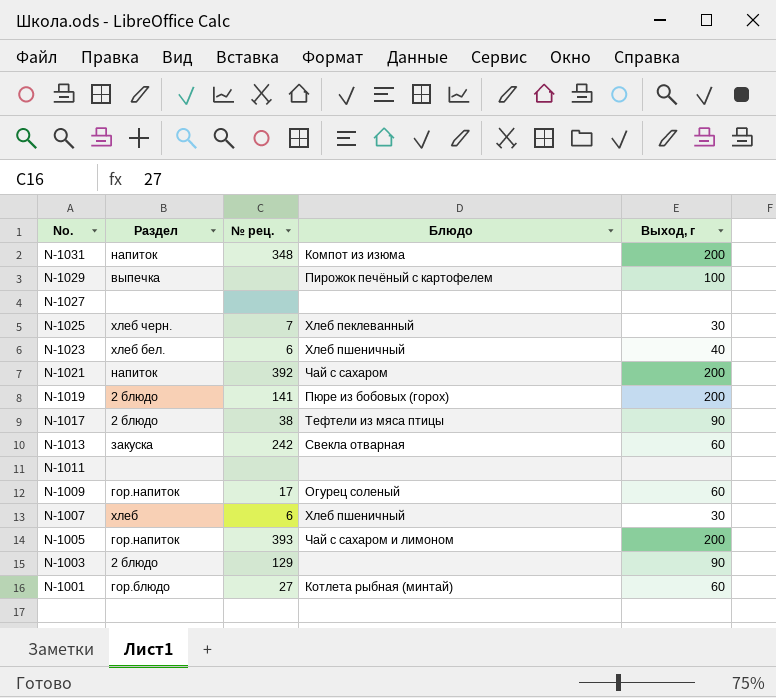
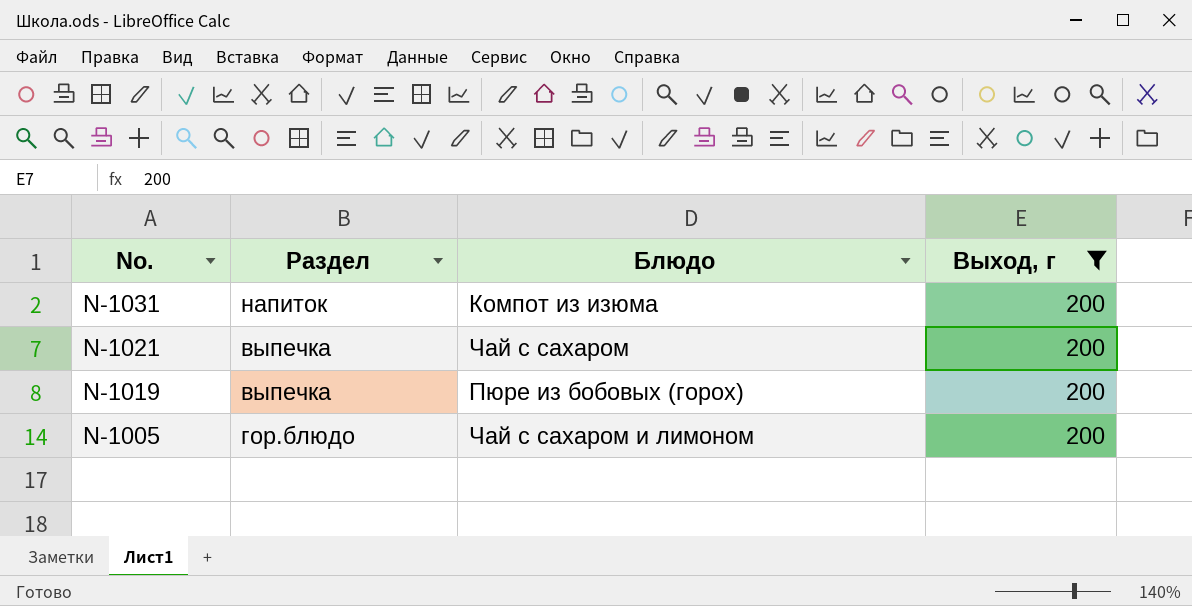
filter: none -> Выход, г = 200
column № рец. | position: 3 -> none
N-1021 | Раздел: напиток -> выпечка
N-1019 | Раздел: 2 блюдо -> выпечка
N-1005 | Раздел: гор.напиток -> гор.блюдо

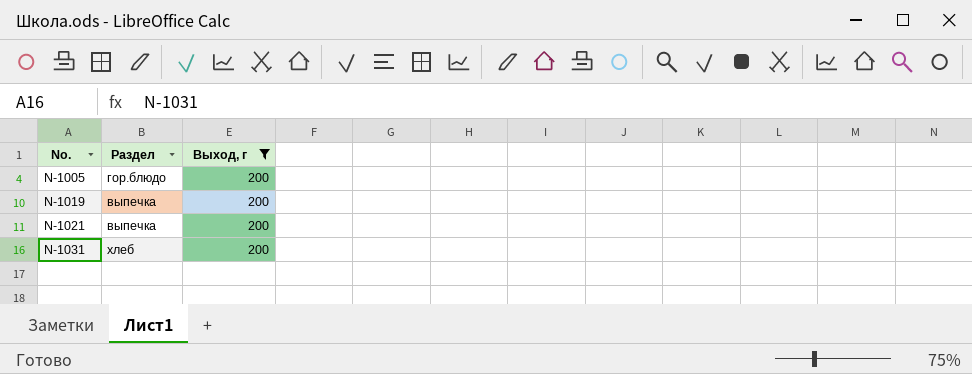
row order: No. descending -> No. ascending
column Блюдо | position: 3 -> none
N-1031 | Раздел: напиток -> хлеб

